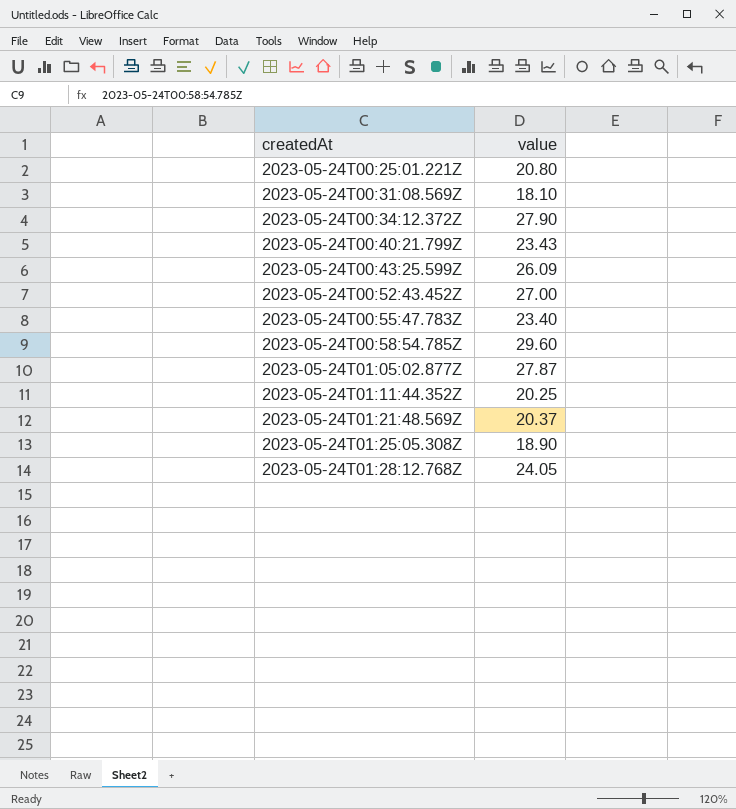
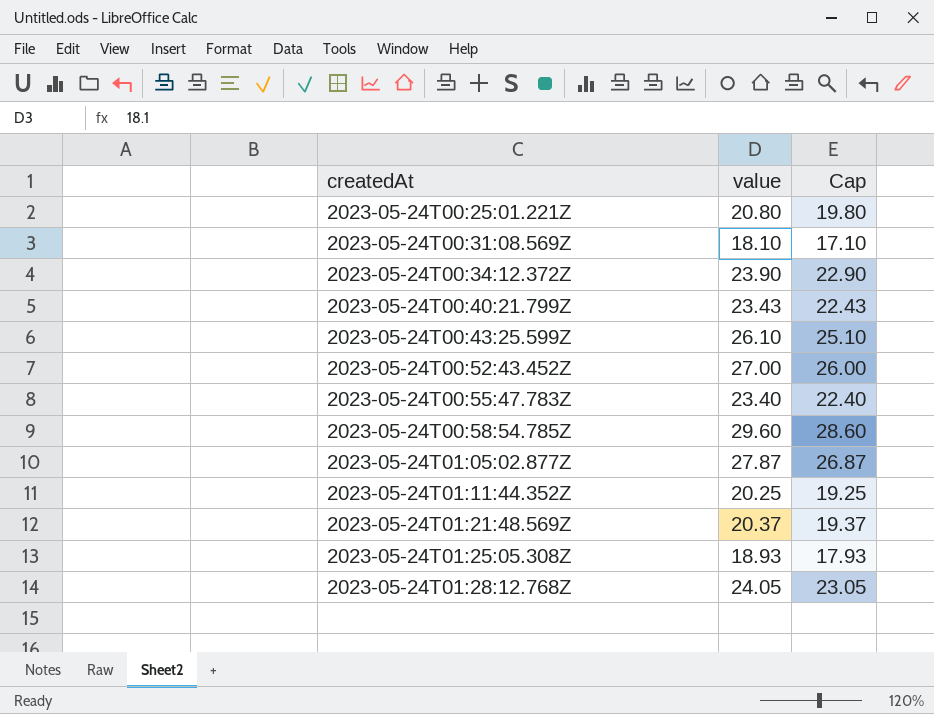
column Cap | formula: none -> [value] - 1
2023-05-24T00:34:12.372Z | value: 27.90 -> 23.90
2023-05-24T00:43:25.599Z | value: 26.09 -> 26.10
2023-05-24T01:25:05.308Z | value: 18.90 -> 18.93

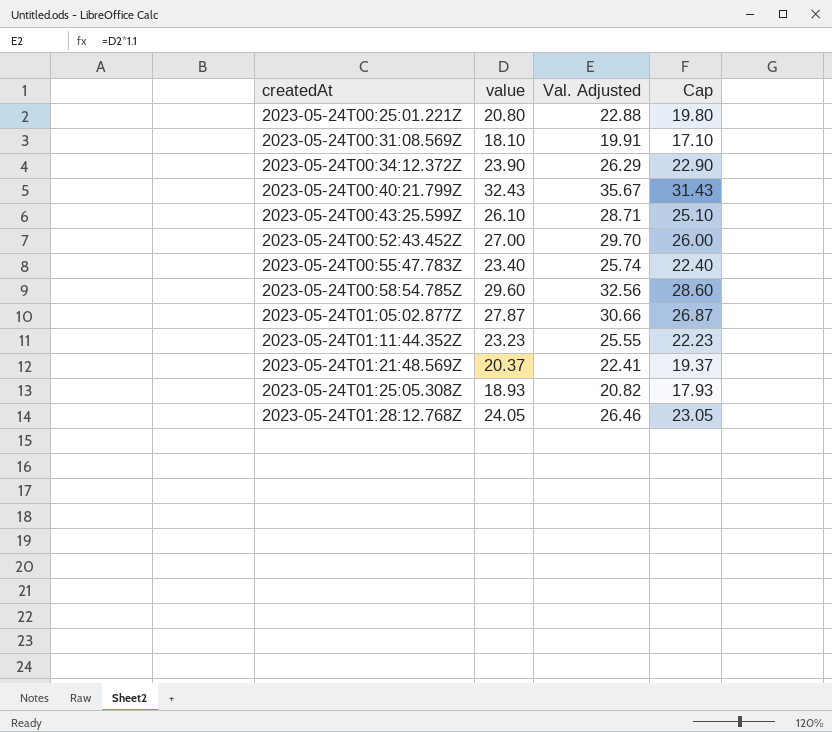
column Val. Adjusted | formula: none -> [value] * 1.1
2023-05-24T00:40:21.799Z | value: 23.43 -> 32.43
2023-05-24T00:40:21.799Z | Cap: 22.43 -> 31.43
2023-05-24T01:11:44.352Z | value: 20.25 -> 23.23
2023-05-24T01:11:44.352Z | Cap: 19.25 -> 22.23

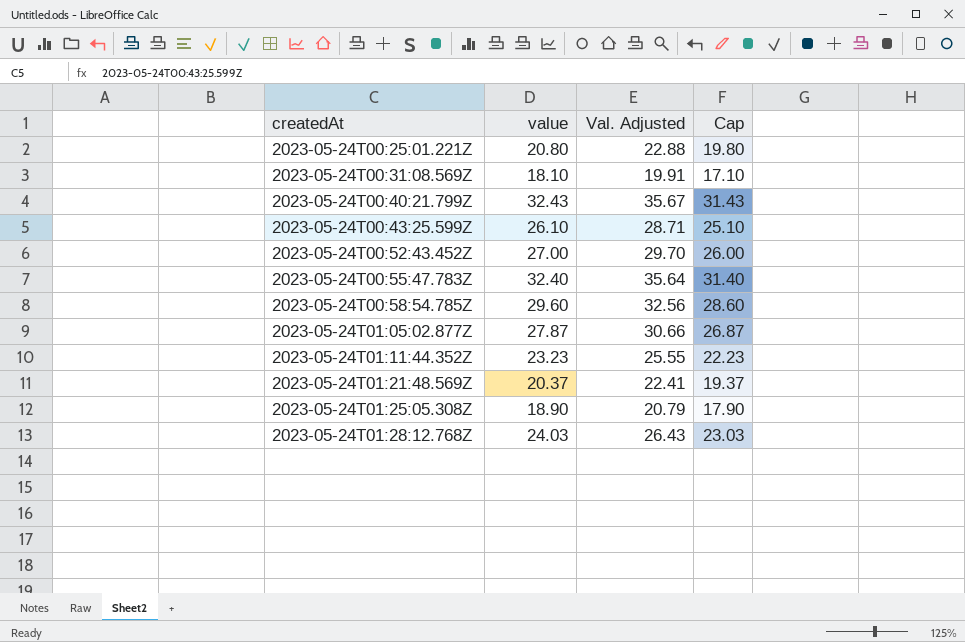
row 2023-05-24T00:34:12.372Z: 23.90 | 26.29 | 22.90 -> none
2023-05-24T00:55:47.783Z | value: 23.40 -> 32.40
2023-05-24T00:55:47.783Z | Val. Adjusted: 25.74 -> 35.64
2023-05-24T00:55:47.783Z | Cap: 22.40 -> 31.40
2023-05-24T01:25:05.308Z | value: 18.93 -> 18.90
2023-05-24T01:25:05.308Z | Val. Adjusted: 20.82 -> 20.79
2023-05-24T01:25:05.308Z | Cap: 17.93 -> 17.90
2023-05-24T01:28:12.768Z | value: 24.05 -> 24.03
2023-05-24T01:28:12.768Z | Val. Adjusted: 26.46 -> 26.43
2023-05-24T01:28:12.768Z | Cap: 23.05 -> 23.03

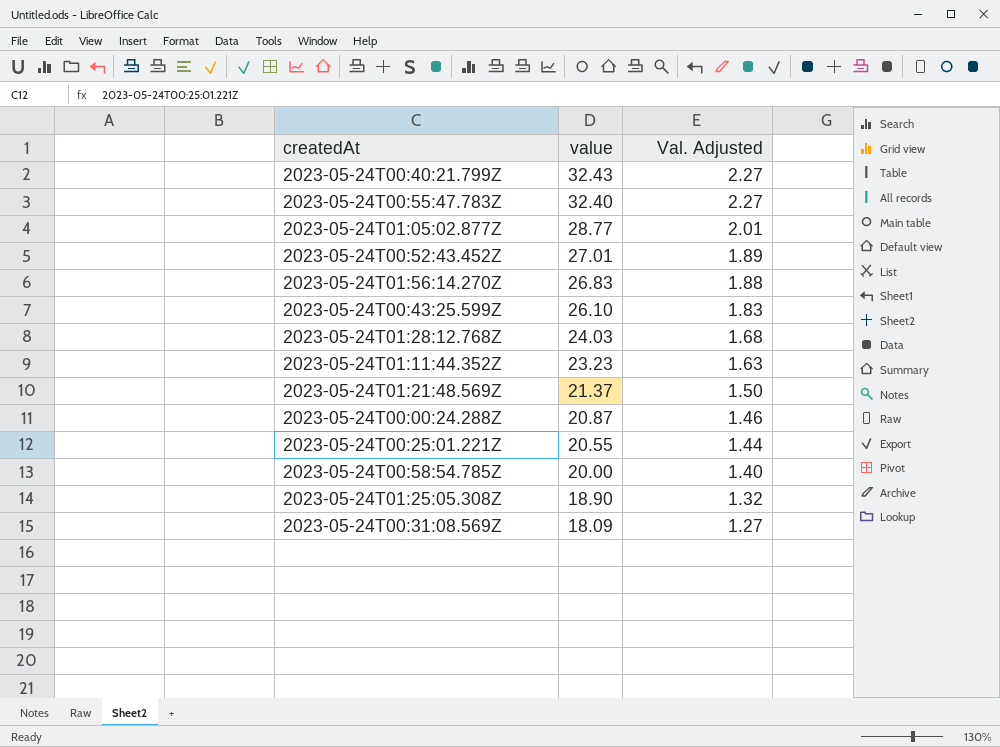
row order: createdAt ascending -> value descending
column Cap | formula: [value] - 1 -> none
column Val. Adjusted | formula: [value] * 1.1 -> [value] * 0.07
2023-05-24T01:05:02.877Z | value: 27.87 -> 28.77
2023-05-24T00:52:43.452Z | value: 27.00 -> 27.01
row 2023-05-24T01:56:14.270Z: none -> 26.83 | 1.88
2023-05-24T01:21:48.569Z | value: 20.37 -> 21.37
row 2023-05-24T00:00:24.288Z: none -> 20.87 | 1.46
2023-05-24T00:25:01.221Z | value: 20.80 -> 20.55
2023-05-24T00:58:54.785Z | value: 29.60 -> 20.00
2023-05-24T00:31:08.569Z | value: 18.10 -> 18.09

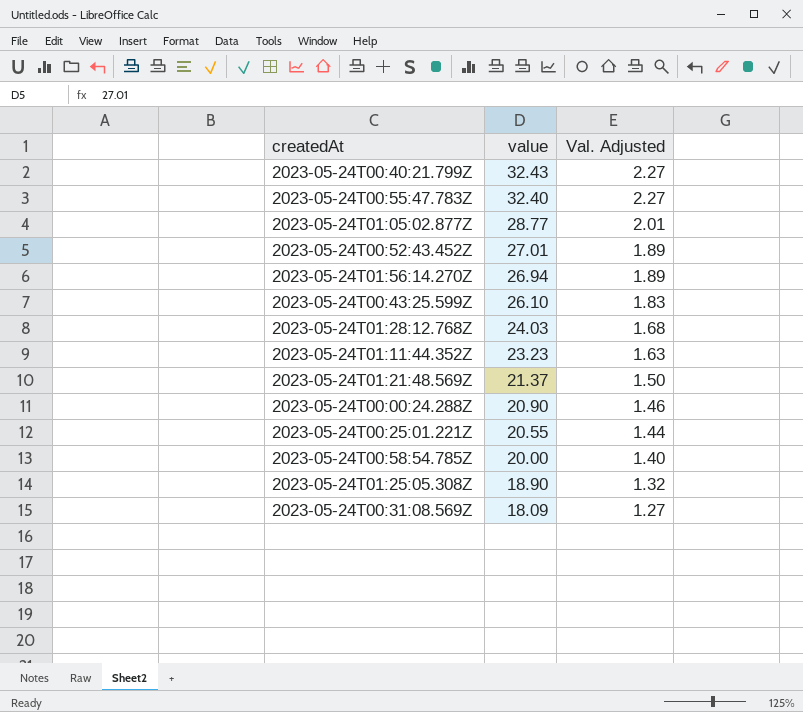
2023-05-24T01:56:14.270Z | value: 26.83 -> 26.94
2023-05-24T01:56:14.270Z | Val. Adjusted: 1.88 -> 1.89
2023-05-24T00:00:24.288Z | value: 20.87 -> 20.90

